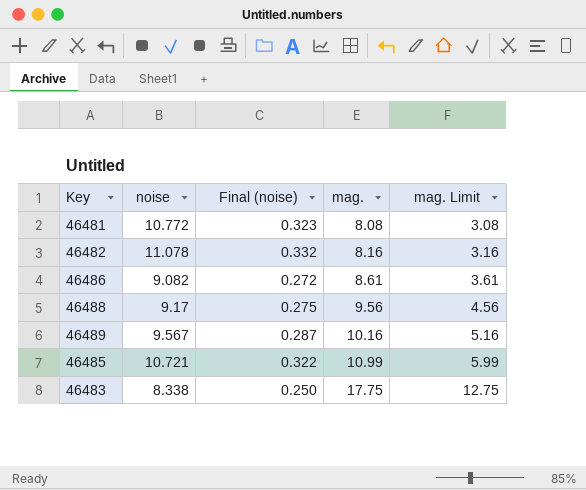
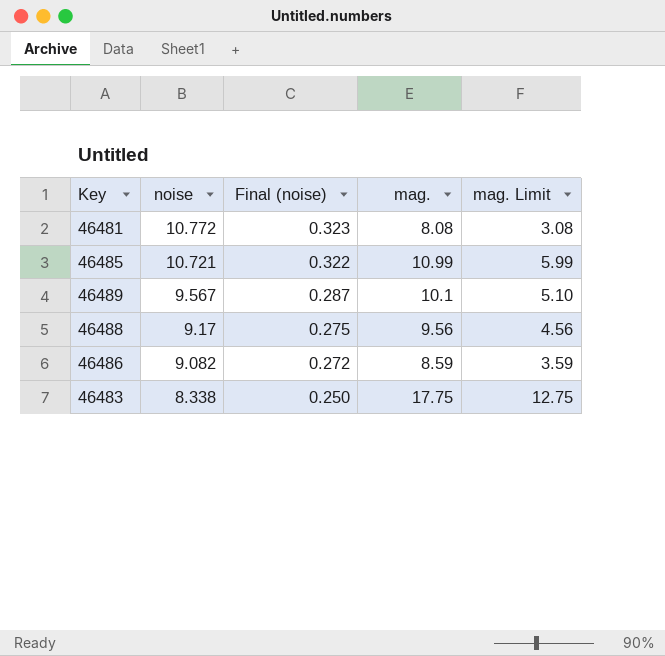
row order: mag. ascending -> noise descending
row 46482: 11.078 | 0.332 | 8.16 | 3.16 -> none
46489 | mag.: 10.16 -> 10.1
46489 | mag. Limit: 5.16 -> 5.10
46486 | mag.: 8.61 -> 8.59
46486 | mag. Limit: 3.61 -> 3.59

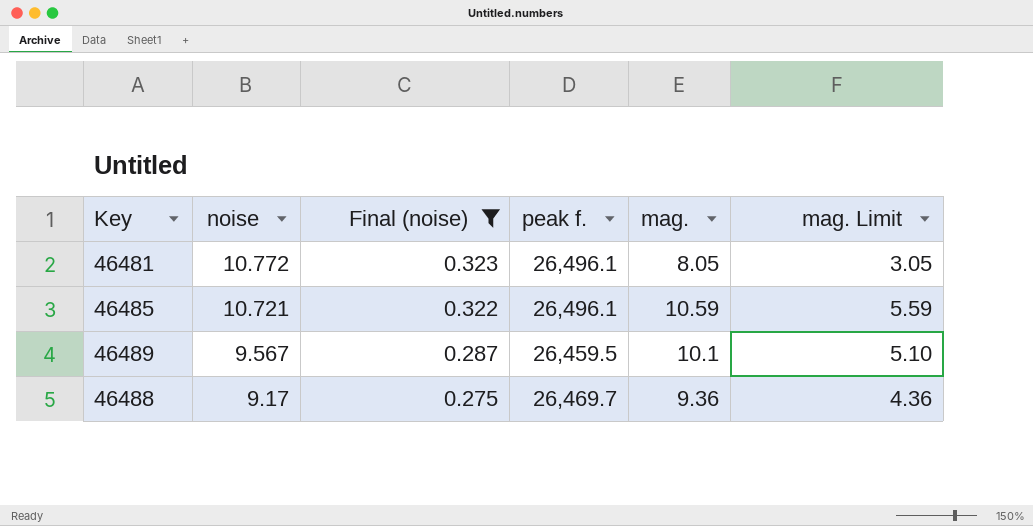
filter: none -> Final (noise) >= 0.275
column peak f. | position: none -> 4
46481 | mag.: 8.08 -> 8.05
46481 | mag. Limit: 3.08 -> 3.05
46485 | mag.: 10.99 -> 10.59
46485 | mag. Limit: 5.99 -> 5.59
46488 | mag.: 9.56 -> 9.36
46488 | mag. Limit: 4.56 -> 4.36

